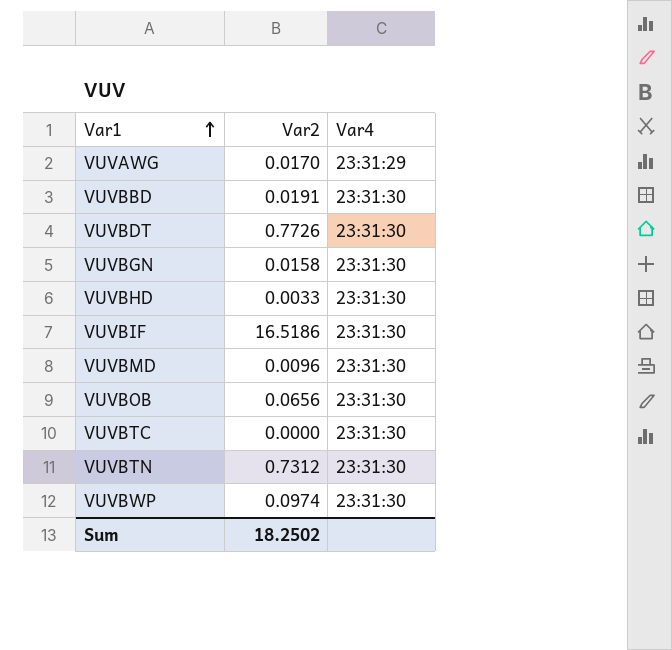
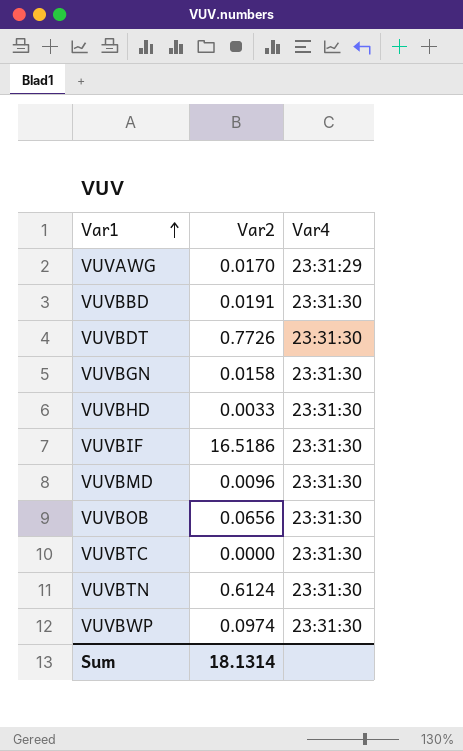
VUVBTN | Var2: 0.7312 -> 0.6124
Sum | Var2: 18.2502 -> 18.1314

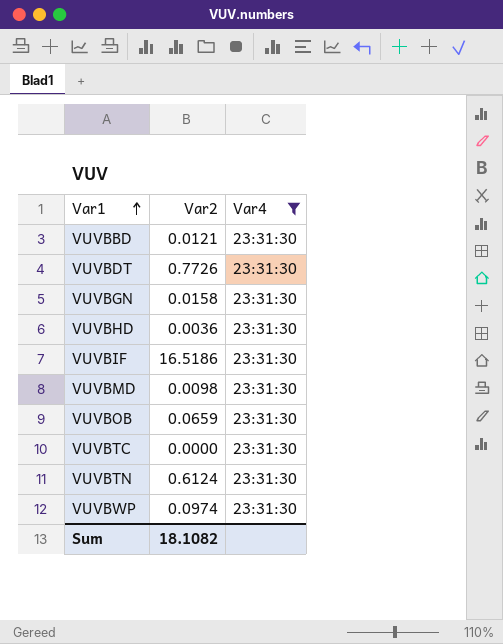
filter: none -> Var4 = 23:31:30
VUVBBD | Var2: 0.0191 -> 0.0121
VUVBHD | Var2: 0.0033 -> 0.0036
VUVBMD | Var2: 0.0096 -> 0.0098
VUVBOB | Var2: 0.0656 -> 0.0659
Sum | Var2: 18.1314 -> 18.1082

